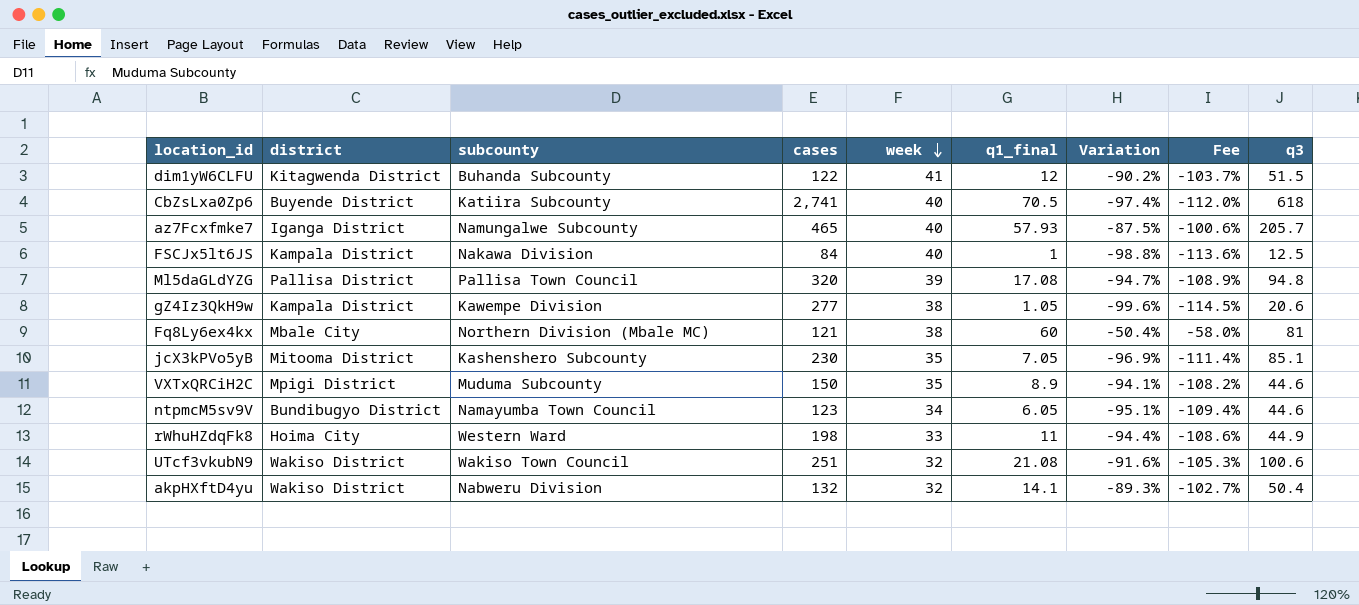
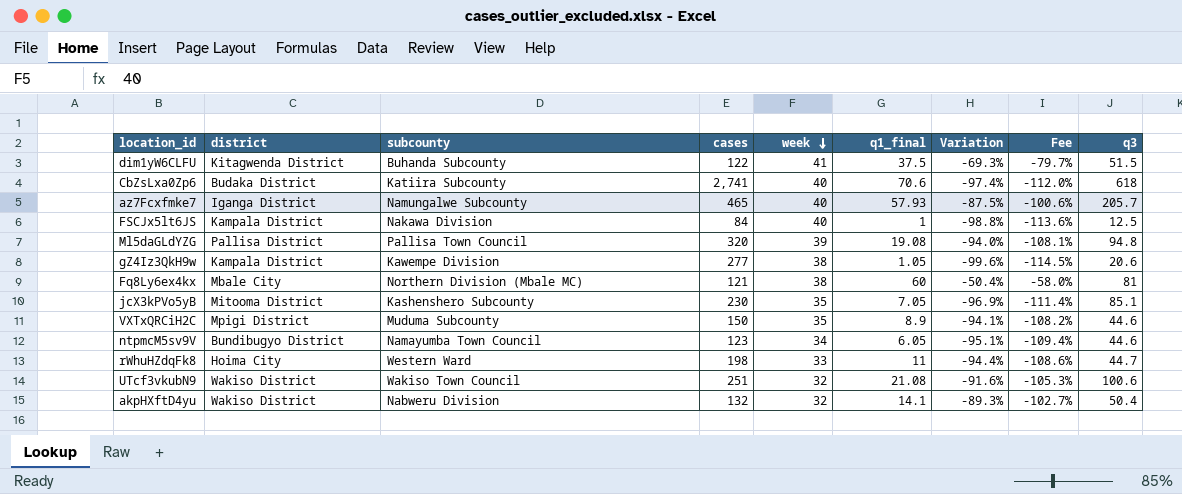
dim1yW6CLFU | q1_final: 12 -> 37.5
dim1yW6CLFU | Variation: -90.2% -> -69.3%
dim1yW6CLFU | Fee: -103.7% -> -79.7%
CbZsLxa0Zp6 | district: Buyende District -> Budaka District
CbZsLxa0Zp6 | q1_final: 70.5 -> 70.6
Ml5daGLdYZG | q1_final: 17.08 -> 19.08
Ml5daGLdYZG | Variation: -94.7% -> -94.0%
Ml5daGLdYZG | Fee: -108.9% -> -108.1%
rWhuHZdqFk8 | q3: 44.9 -> 44.7

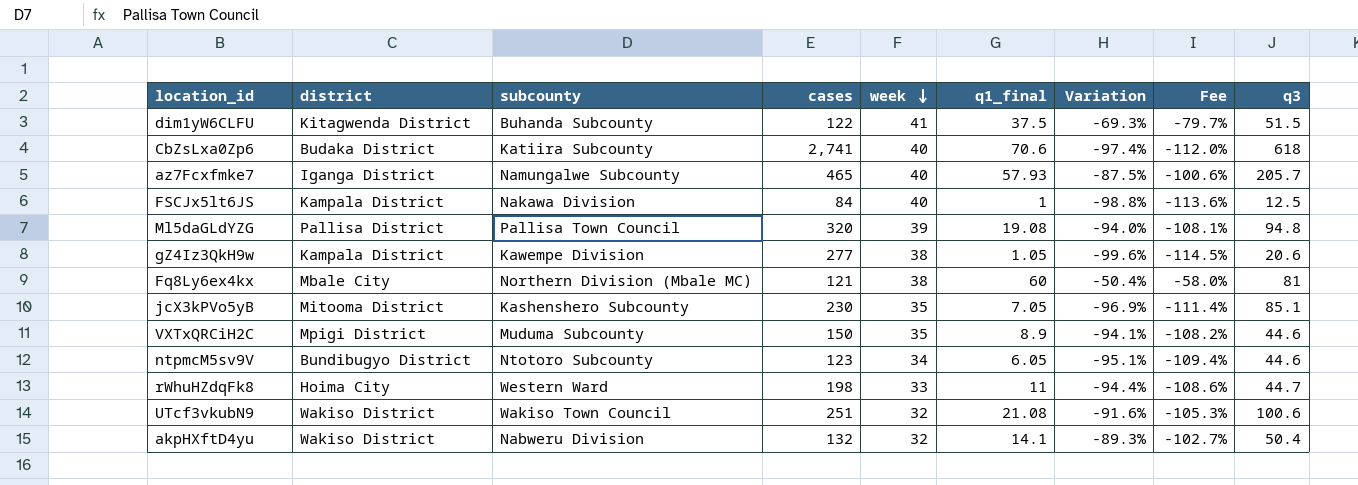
ntpmcM5sv9V | subcounty: Namayumba Town Council -> Ntotoro Subcounty

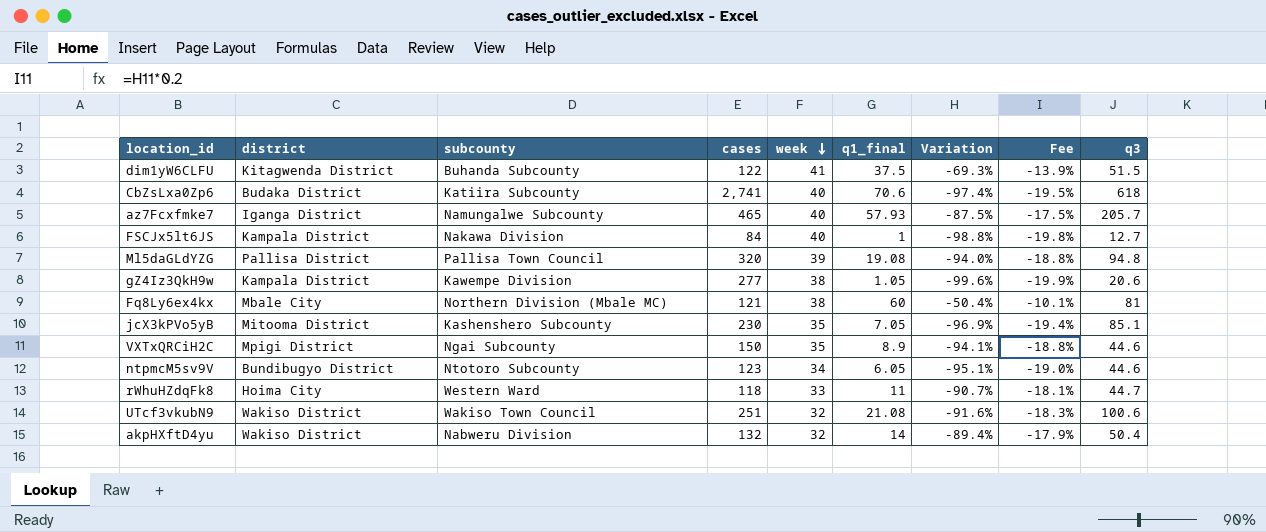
column Fee | formula: [Variation] * 1.15 -> [Variation] * 0.2
FSCJx5lt6JS | q3: 12.5 -> 12.7
VXTxQRCiH2C | subcounty: Muduma Subcounty -> Ngai Subcounty
rWhuHZdqFk8 | cases: 198 -> 118
rWhuHZdqFk8 | Variation: -94.4% -> -90.7%
akpHXftD4yu | q1_final: 14.1 -> 14
akpHXftD4yu | Variation: -89.3% -> -89.4%

